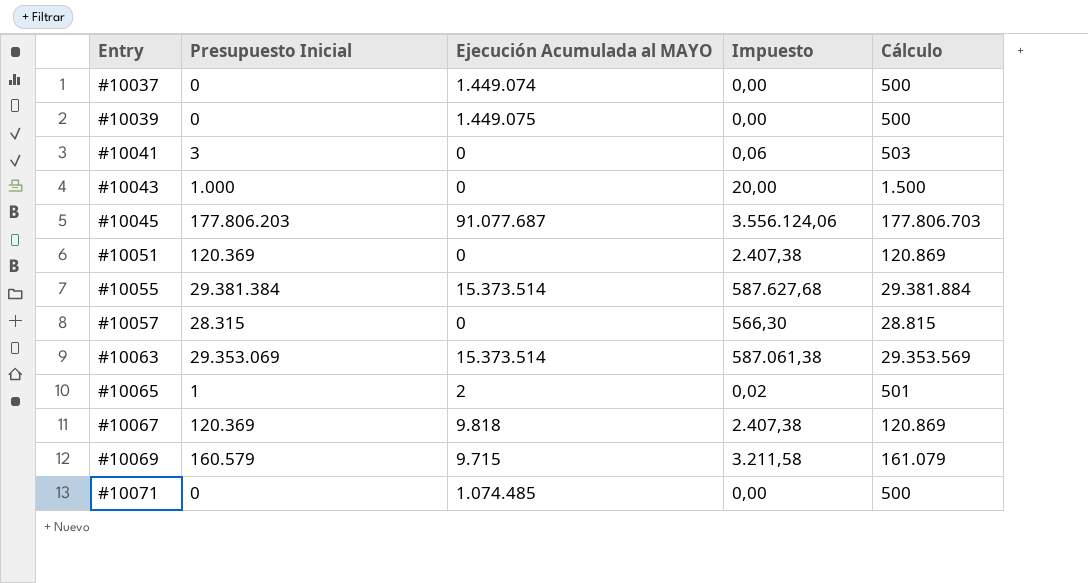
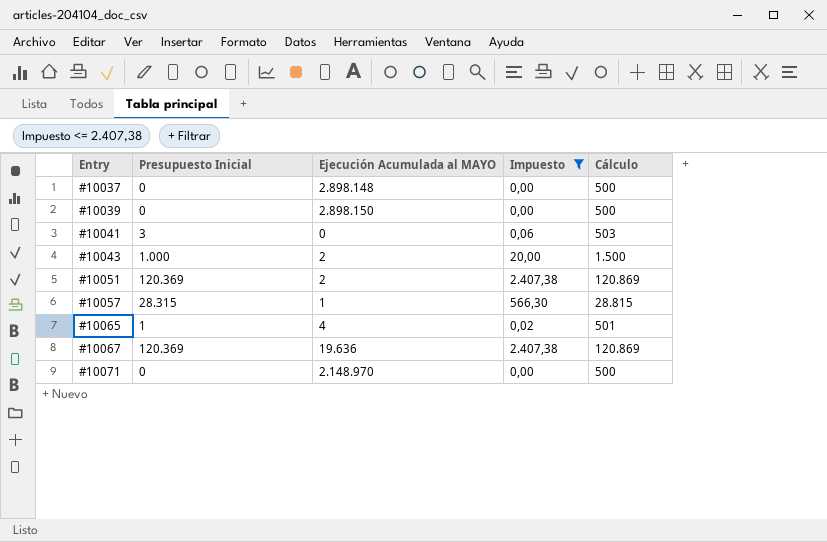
filter: none -> Impuesto <= 2.407,38
#10037 | Ejecución Acumulada al MAYO: 1.449.074 -> 2.898.148
#10039 | Ejecución Acumulada al MAYO: 1.449.075 -> 2.898.150
#10043 | Ejecución Acumulada al MAYO: 0 -> 2
#10051 | Ejecución Acumulada al MAYO: 0 -> 2
#10057 | Ejecución Acumulada al MAYO: 0 -> 1
#10065 | Ejecución Acumulada al MAYO: 2 -> 4
#10067 | Ejecución Acumulada al MAYO: 9.818 -> 19.636
#10071 | Ejecución Acumulada al MAYO: 1.074.485 -> 2.148.970

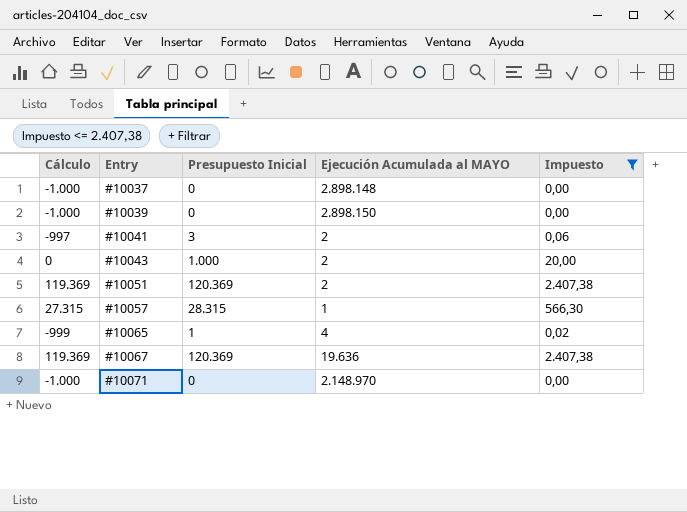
column Cálculo | formula: [Presupuesto Inicial] + 500 -> [Presupuesto Inicial] - 1000
column Cálculo | position: 5 -> 1
#10041 | Ejecución Acumulada al MAYO: 0 -> 2

